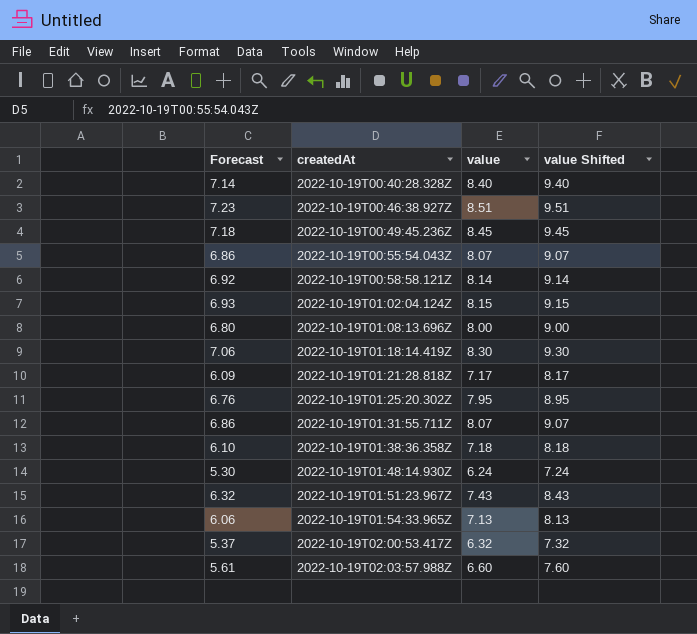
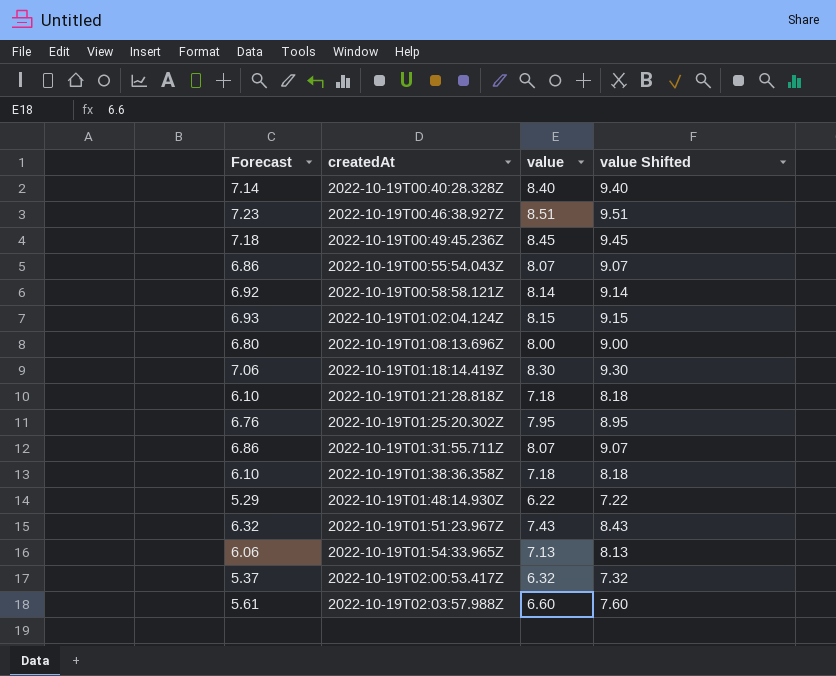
2022-10-19T01:21:28.818Z | Forecast: 6.09 -> 6.10
2022-10-19T01:21:28.818Z | value: 7.17 -> 7.18
2022-10-19T01:21:28.818Z | value Shifted: 8.17 -> 8.18
2022-10-19T01:48:14.930Z | Forecast: 5.30 -> 5.29
2022-10-19T01:48:14.930Z | value: 6.24 -> 6.22
2022-10-19T01:48:14.930Z | value Shifted: 7.24 -> 7.22

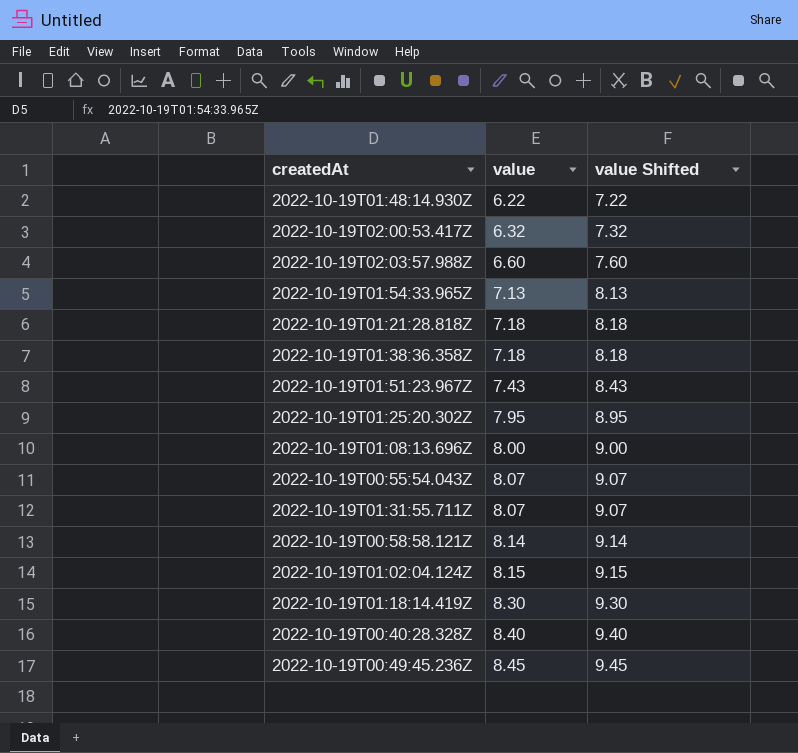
row order: createdAt ascending -> value ascending
column Forecast | formula: [value] * 0.85 -> none
row 2022-10-19T00:46:38.927Z: 7.23 | 8.51 | 9.51 -> none

